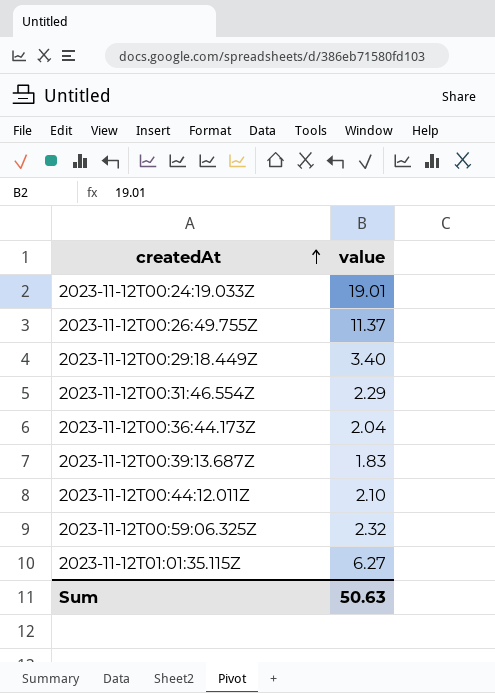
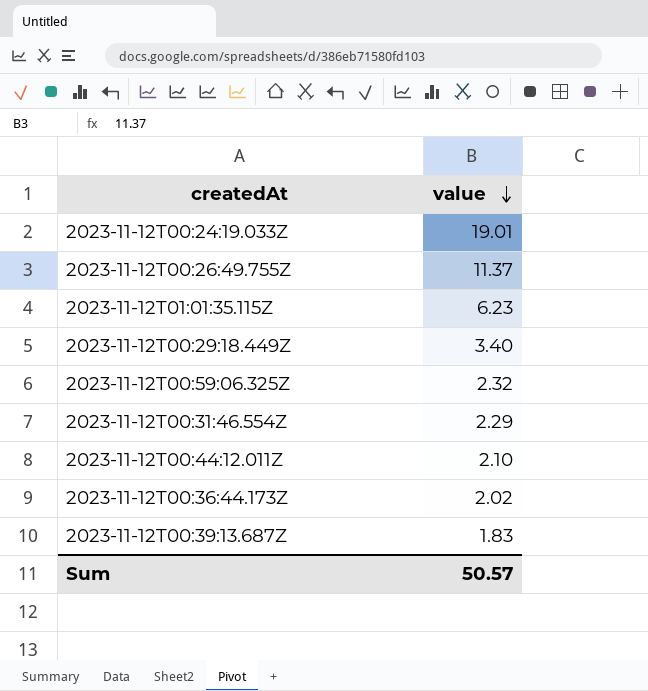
row order: createdAt ascending -> value descending
2023-11-12T01:01:35.115Z | value: 6.27 -> 6.23
2023-11-12T00:36:44.173Z | value: 2.04 -> 2.02
Sum | value: 50.63 -> 50.57

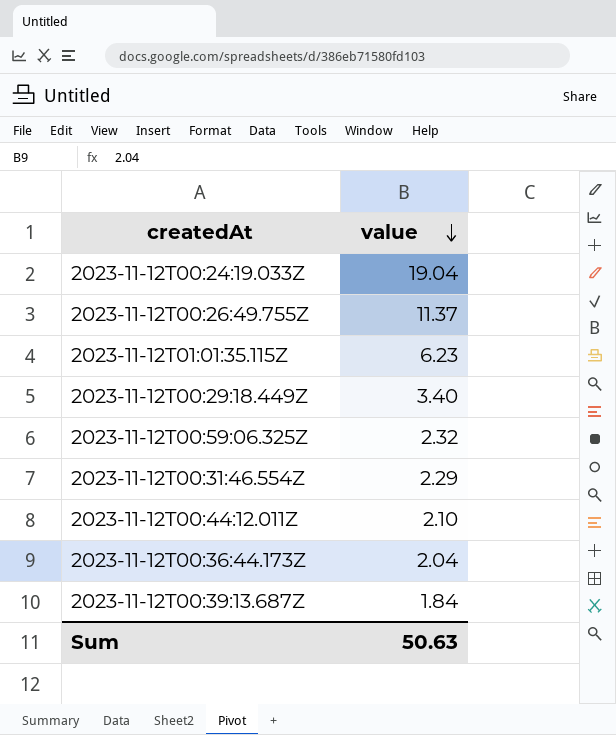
2023-11-12T00:24:19.033Z | value: 19.01 -> 19.04
2023-11-12T00:36:44.173Z | value: 2.02 -> 2.04
2023-11-12T00:39:13.687Z | value: 1.83 -> 1.84
Sum | value: 50.57 -> 50.63

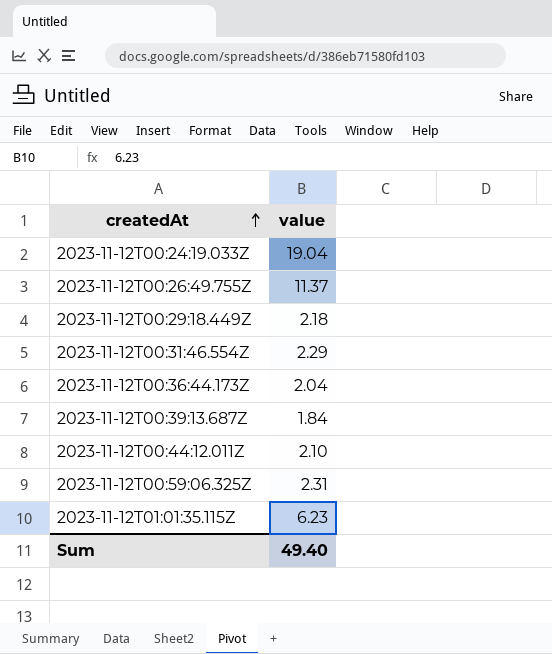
row order: value descending -> createdAt ascending
2023-11-12T00:29:18.449Z | value: 3.40 -> 2.18
2023-11-12T00:59:06.325Z | value: 2.32 -> 2.31
Sum | value: 50.63 -> 49.40

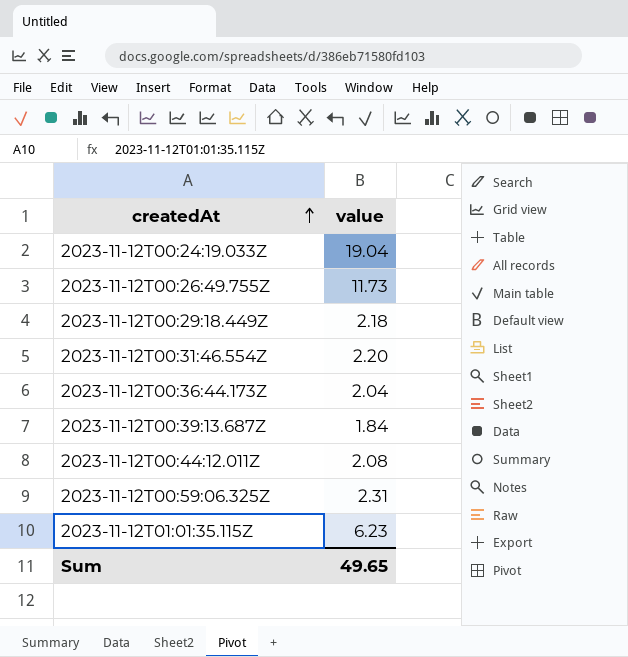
2023-11-12T00:26:49.755Z | value: 11.37 -> 11.73
2023-11-12T00:31:46.554Z | value: 2.29 -> 2.20
2023-11-12T00:44:12.011Z | value: 2.10 -> 2.08
Sum | value: 49.40 -> 49.65

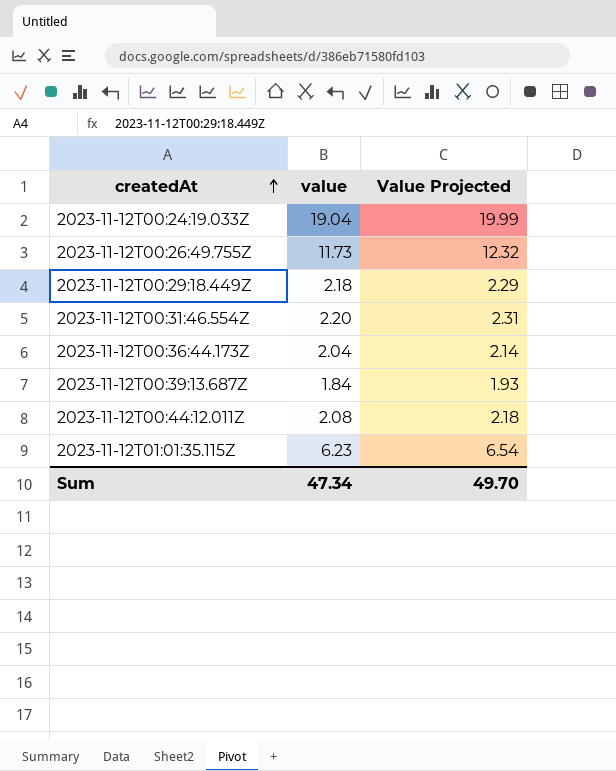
column Value Projected | formula: none -> [value] * 1.05
row 2023-11-12T00:59:06.325Z: 2.31 -> none
Sum | value: 49.65 -> 47.34

